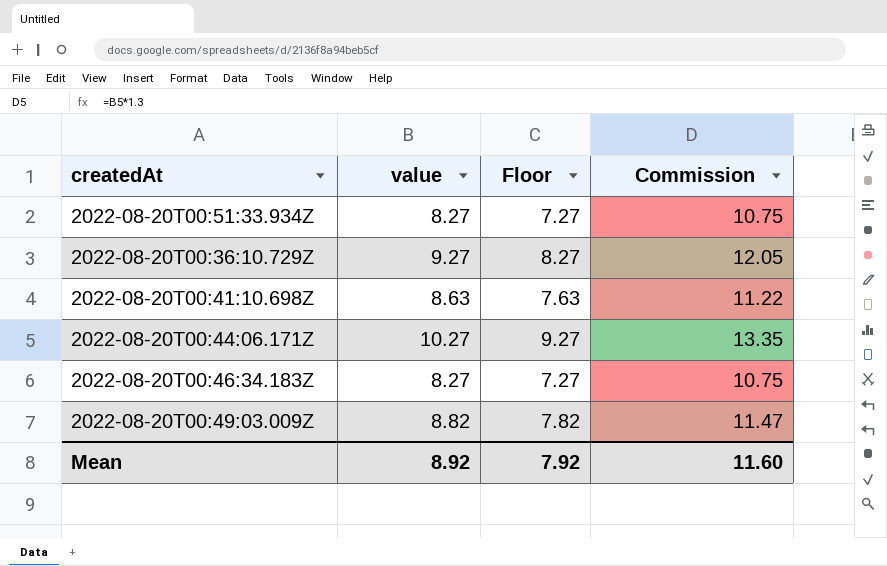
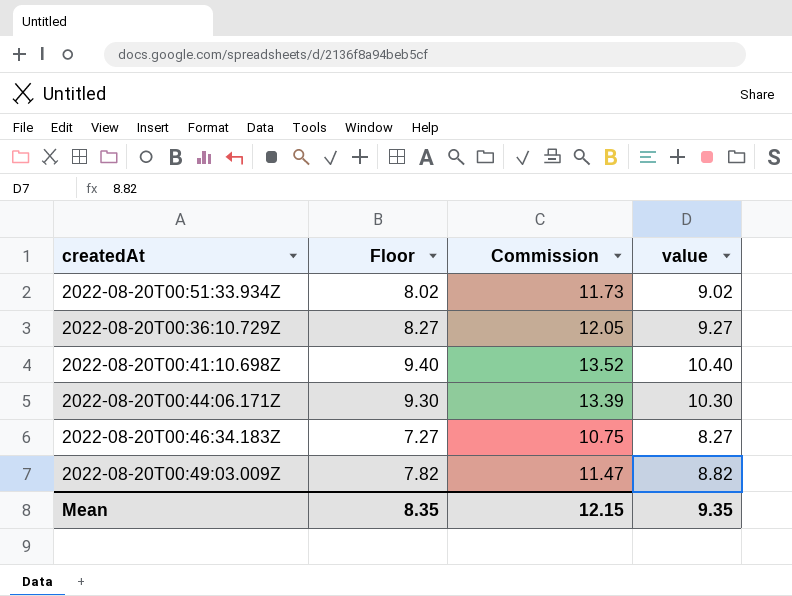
column value | position: 2 -> 4
2022-08-20T00:51:33.934Z | Floor: 7.27 -> 8.02
2022-08-20T00:51:33.934Z | Commission: 10.75 -> 11.73
2022-08-20T00:51:33.934Z | value: 8.27 -> 9.02
2022-08-20T00:41:10.698Z | Floor: 7.63 -> 9.40
2022-08-20T00:41:10.698Z | Commission: 11.22 -> 13.52
2022-08-20T00:41:10.698Z | value: 8.63 -> 10.40
2022-08-20T00:44:06.171Z | Floor: 9.27 -> 9.30
2022-08-20T00:44:06.171Z | Commission: 13.35 -> 13.39
2022-08-20T00:44:06.171Z | value: 10.27 -> 10.30
Mean | Floor: 7.92 -> 8.35
Mean | Commission: 11.60 -> 12.15
Mean | value: 8.92 -> 9.35

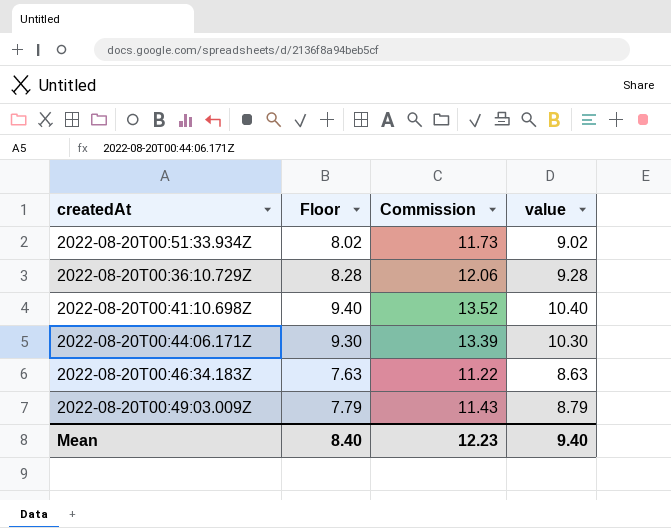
2022-08-20T00:36:10.729Z | Floor: 8.27 -> 8.28
2022-08-20T00:36:10.729Z | Commission: 12.05 -> 12.06
2022-08-20T00:36:10.729Z | value: 9.27 -> 9.28
2022-08-20T00:46:34.183Z | Floor: 7.27 -> 7.63
2022-08-20T00:46:34.183Z | Commission: 10.75 -> 11.22
2022-08-20T00:46:34.183Z | value: 8.27 -> 8.63
2022-08-20T00:49:03.009Z | Floor: 7.82 -> 7.79
2022-08-20T00:49:03.009Z | Commission: 11.47 -> 11.43
2022-08-20T00:49:03.009Z | value: 8.82 -> 8.79
Mean | Floor: 8.35 -> 8.40
Mean | Commission: 12.15 -> 12.23
Mean | value: 9.35 -> 9.40

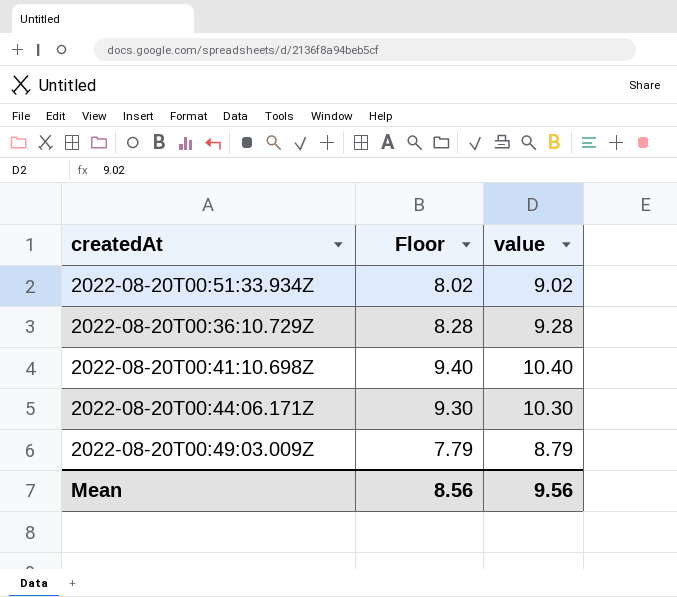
column Commission | formula: [value] * 1.3 -> none
row 2022-08-20T00:46:34.183Z: 7.63 | 11.22 | 8.63 -> none
Mean | Floor: 8.40 -> 8.56
Mean | value: 9.40 -> 9.56

